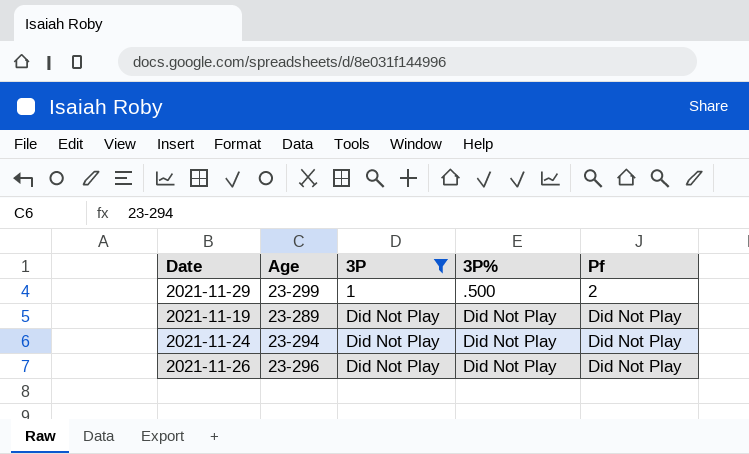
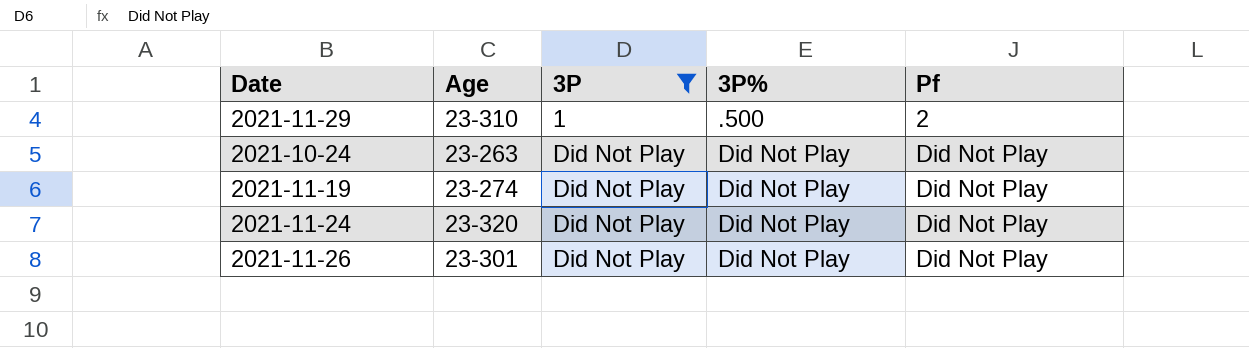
2021-11-29 | Age: 23-299 -> 23-310
row 2021-10-24: none -> 23-263 | Did Not Play | Did Not Play | Did Not Play
2021-11-19 | Age: 23-289 -> 23-274
2021-11-24 | Age: 23-294 -> 23-320
2021-11-26 | Age: 23-296 -> 23-301

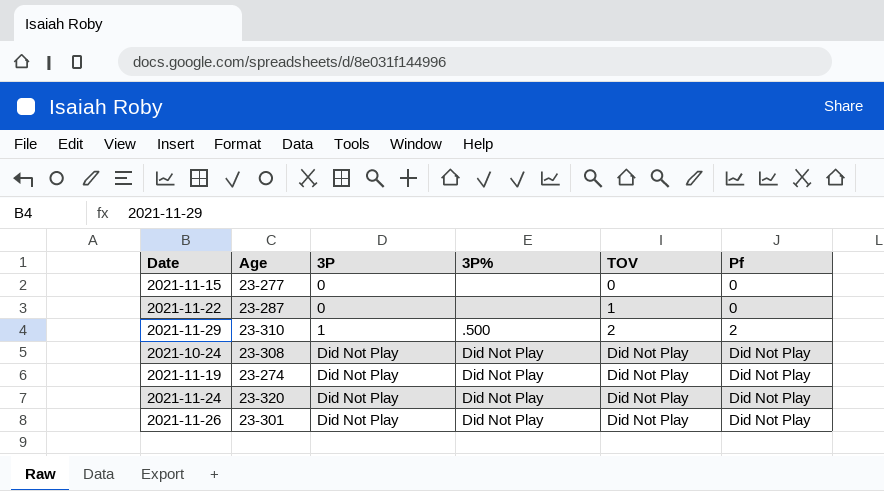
filter: 3P != 0 -> none
column TOV | position: none -> 5
2021-10-24 | Age: 23-263 -> 23-308

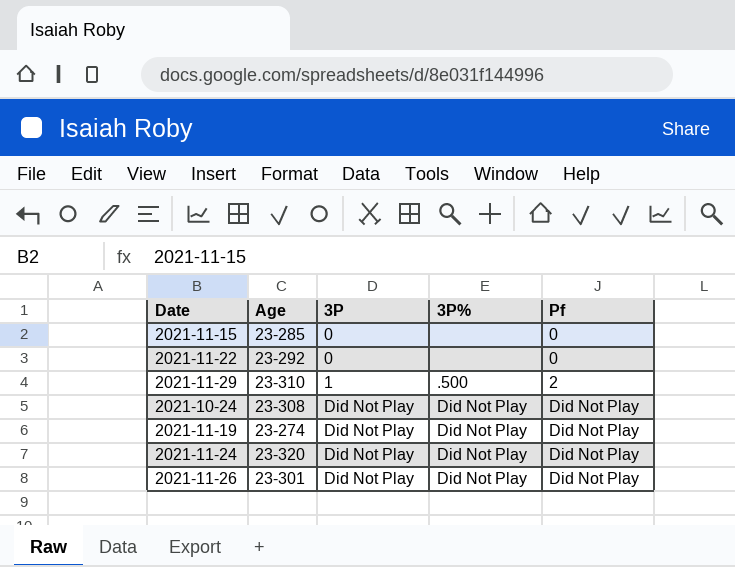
column TOV | position: 5 -> none
2021-11-15 | Age: 23-277 -> 23-285
2021-11-22 | Age: 23-287 -> 23-292

